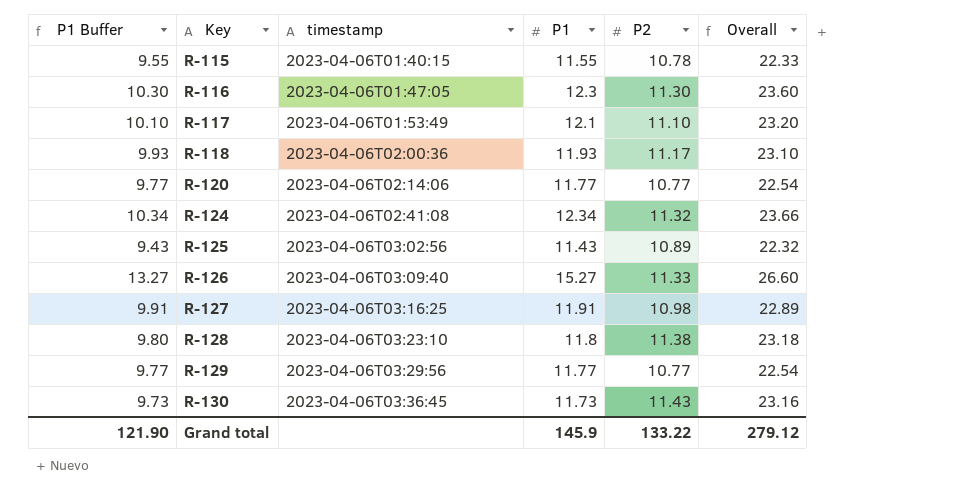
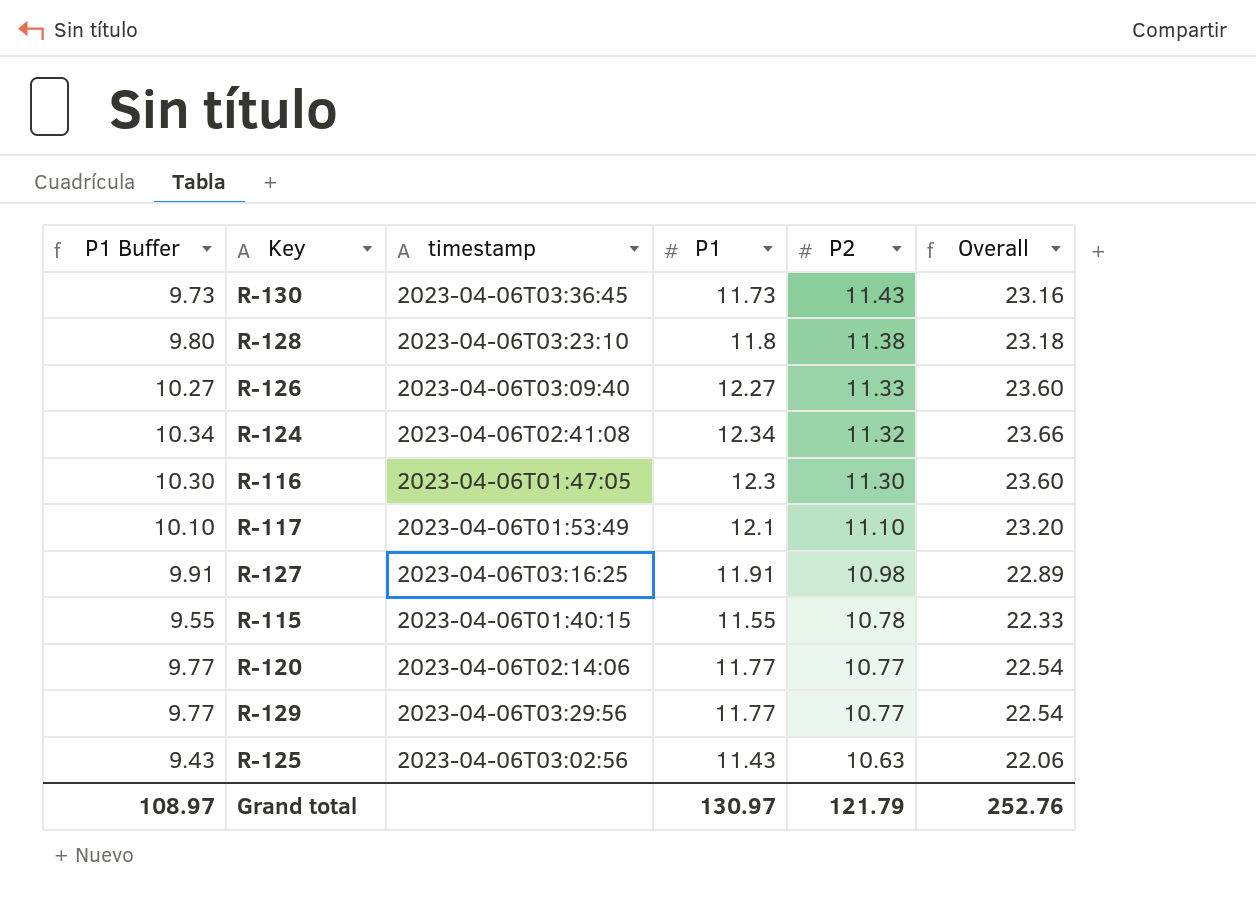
row order: Key ascending -> P2 descending
row R-118: 9.93 | 2023-04-06T02:00:36 | 11.93 | 11.17 | 23.10 -> none
R-126 | P1 Buffer: 13.27 -> 10.27
R-126 | P1: 15.27 -> 12.27
R-126 | Overall: 26.60 -> 23.60
R-125 | P2: 10.89 -> 10.63
R-125 | Overall: 22.32 -> 22.06
Grand total | P1 Buffer: 121.90 -> 108.97
Grand total | P1: 145.9 -> 130.97
Grand total | P2: 133.22 -> 121.79
Grand total | Overall: 279.12 -> 252.76

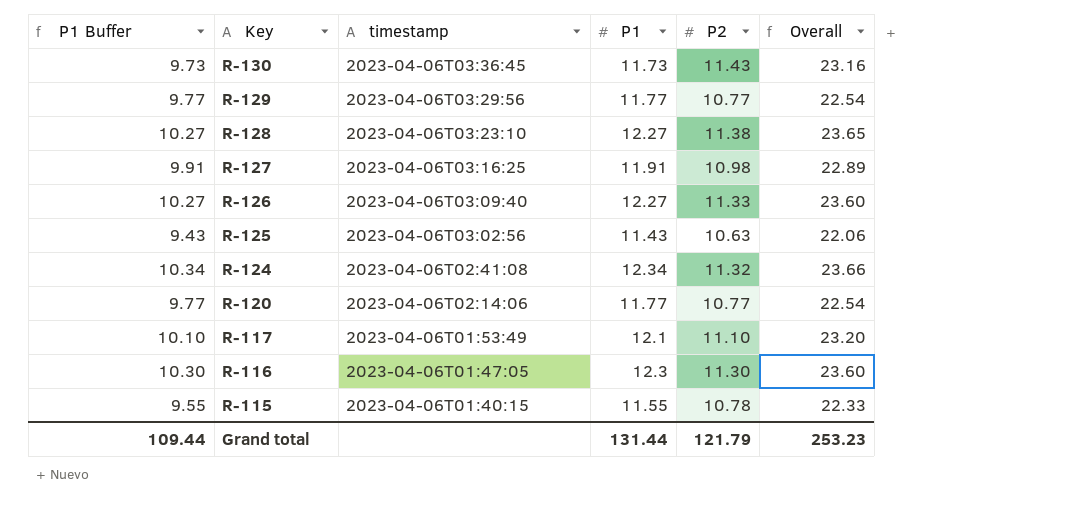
row order: P2 descending -> Key descending
R-128 | P1 Buffer: 9.80 -> 10.27
R-128 | P1: 11.8 -> 12.27
R-128 | Overall: 23.18 -> 23.65
Grand total | P1 Buffer: 108.97 -> 109.44
Grand total | P1: 130.97 -> 131.44
Grand total | Overall: 252.76 -> 253.23

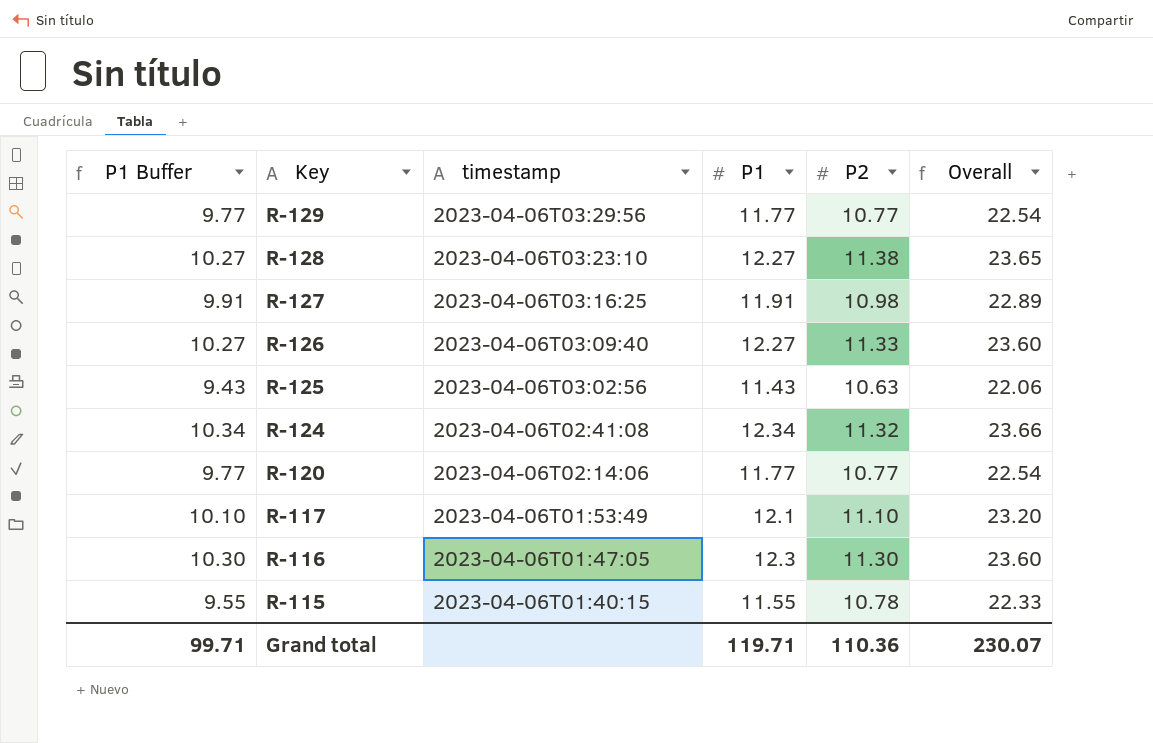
row R-130: 9.73 | 2023-04-06T03:36:45 | 11.73 | 11.43 | 23.16 -> none
Grand total | P1 Buffer: 109.44 -> 99.71
Grand total | P1: 131.44 -> 119.71
Grand total | P2: 121.79 -> 110.36
Grand total | Overall: 253.23 -> 230.07

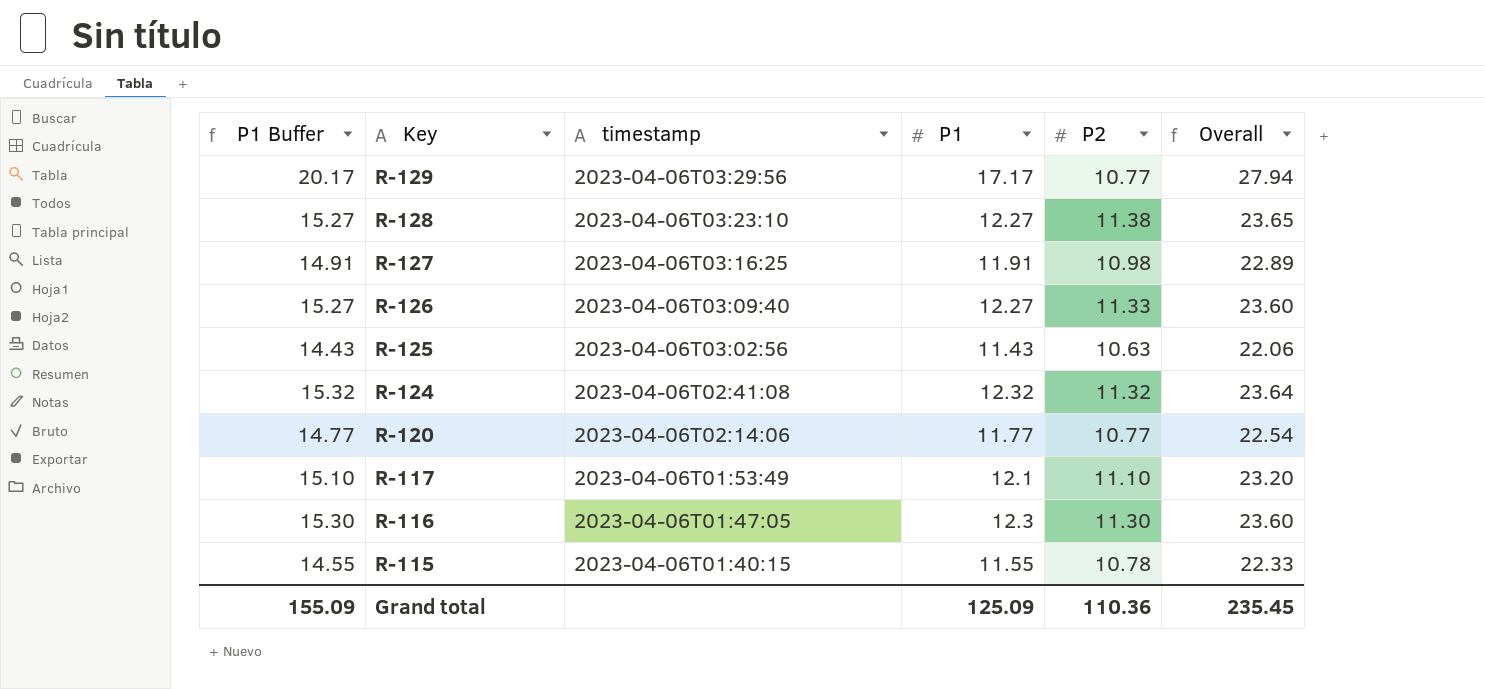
column P1 Buffer | formula: [P1] - 2 -> [P1] + 3
R-129 | P1: 11.77 -> 17.17
R-129 | Overall: 22.54 -> 27.94
R-124 | P1: 12.34 -> 12.32
R-124 | Overall: 23.66 -> 23.64
Grand total | P1 Buffer: 99.71 -> 155.09
Grand total | P1: 119.71 -> 125.09
Grand total | Overall: 230.07 -> 235.45

